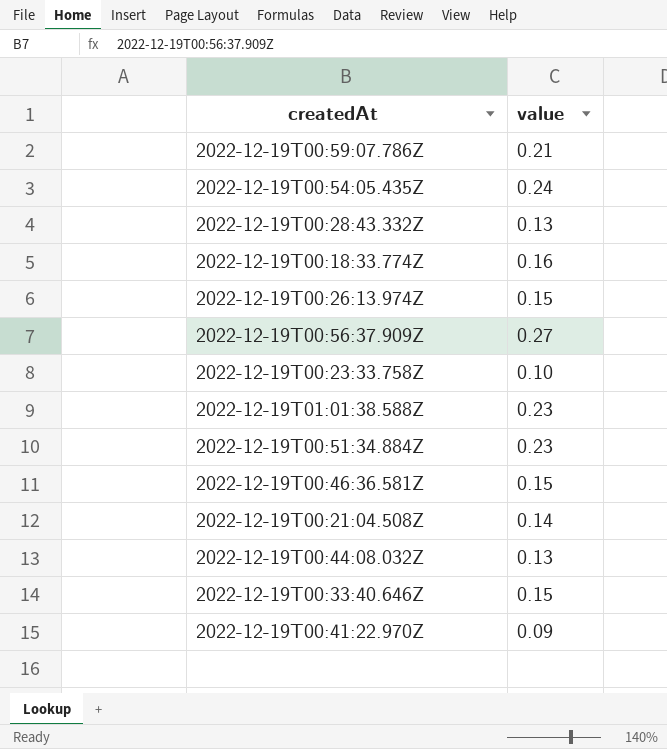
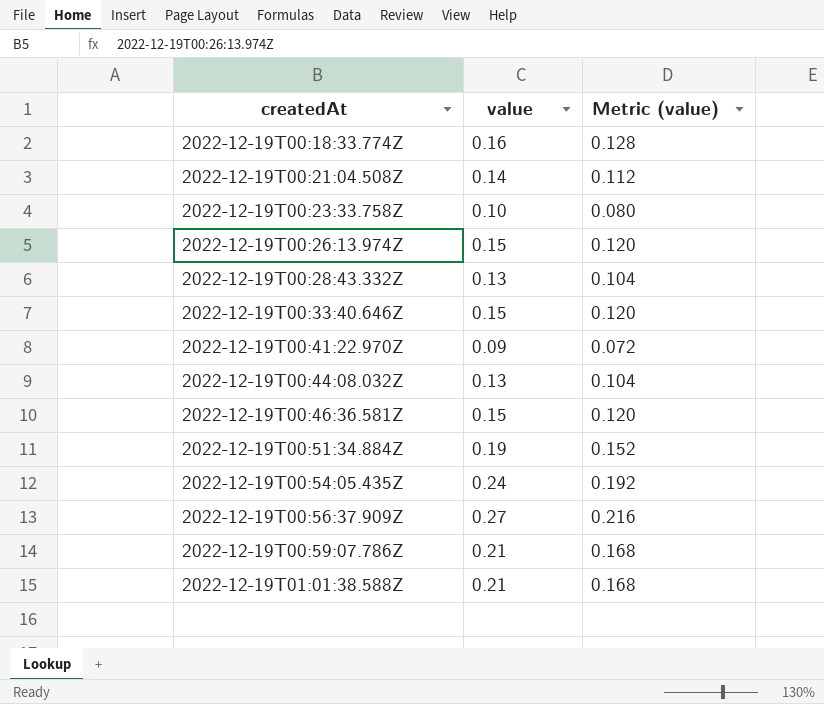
row order: none -> createdAt ascending
column Metric (value) | formula: none -> [value] * 0.8
2022-12-19T00:51:34.884Z | value: 0.23 -> 0.19
2022-12-19T01:01:38.588Z | value: 0.23 -> 0.21

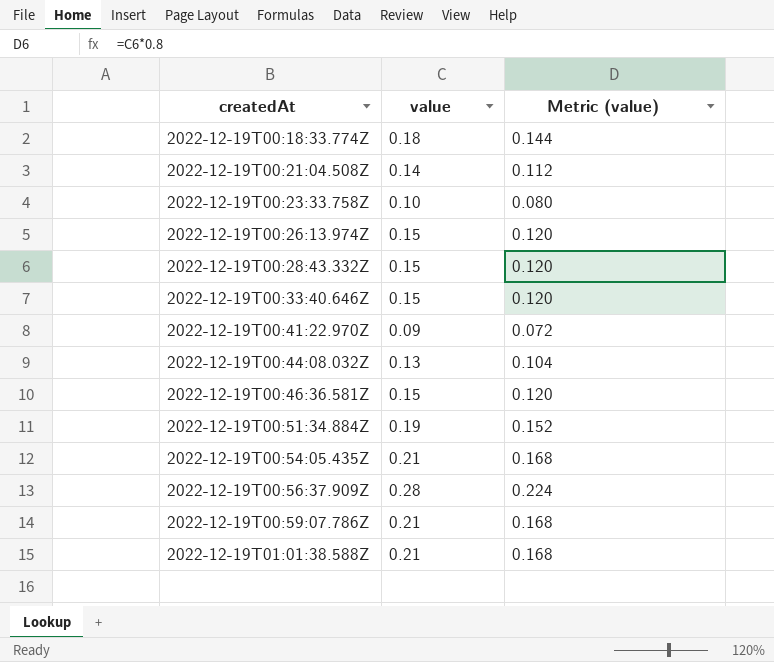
2022-12-19T00:18:33.774Z | value: 0.16 -> 0.18
2022-12-19T00:18:33.774Z | Metric (value): 0.128 -> 0.144
2022-12-19T00:28:43.332Z | value: 0.13 -> 0.15
2022-12-19T00:28:43.332Z | Metric (value): 0.104 -> 0.120
2022-12-19T00:54:05.435Z | value: 0.24 -> 0.21
2022-12-19T00:54:05.435Z | Metric (value): 0.192 -> 0.168
2022-12-19T00:56:37.909Z | value: 0.27 -> 0.28
2022-12-19T00:56:37.909Z | Metric (value): 0.216 -> 0.224

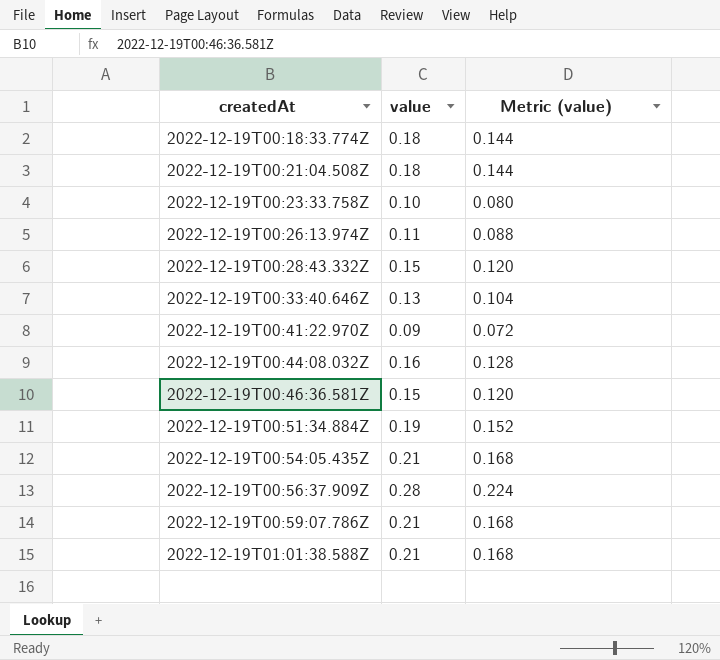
2022-12-19T00:21:04.508Z | value: 0.14 -> 0.18
2022-12-19T00:21:04.508Z | Metric (value): 0.112 -> 0.144
2022-12-19T00:26:13.974Z | value: 0.15 -> 0.11
2022-12-19T00:26:13.974Z | Metric (value): 0.120 -> 0.088
2022-12-19T00:33:40.646Z | value: 0.15 -> 0.13
2022-12-19T00:33:40.646Z | Metric (value): 0.120 -> 0.104
2022-12-19T00:44:08.032Z | value: 0.13 -> 0.16
2022-12-19T00:44:08.032Z | Metric (value): 0.104 -> 0.128

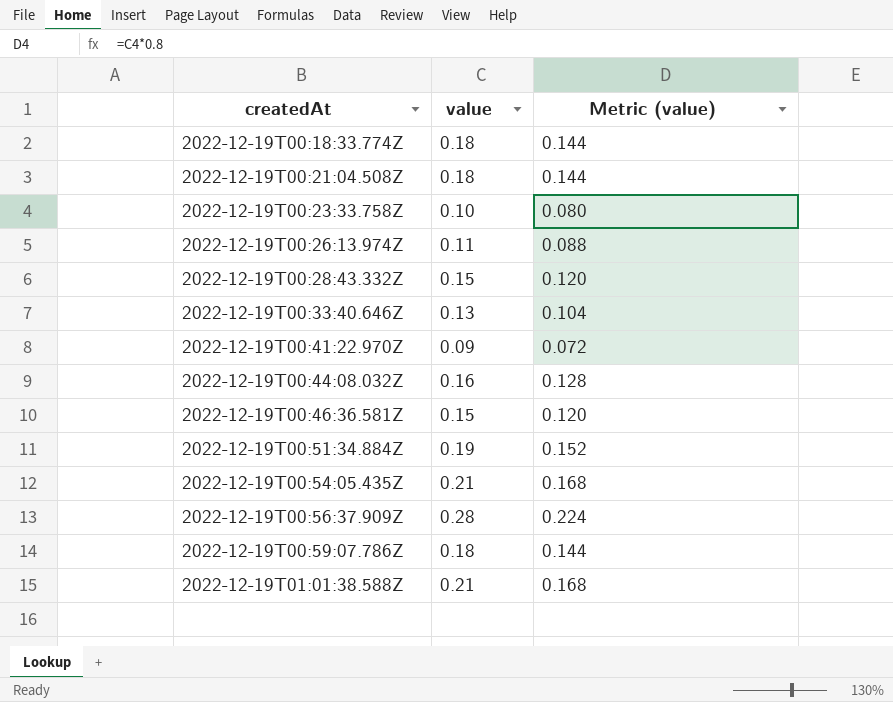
2022-12-19T00:59:07.786Z | value: 0.21 -> 0.18
2022-12-19T00:59:07.786Z | Metric (value): 0.168 -> 0.144

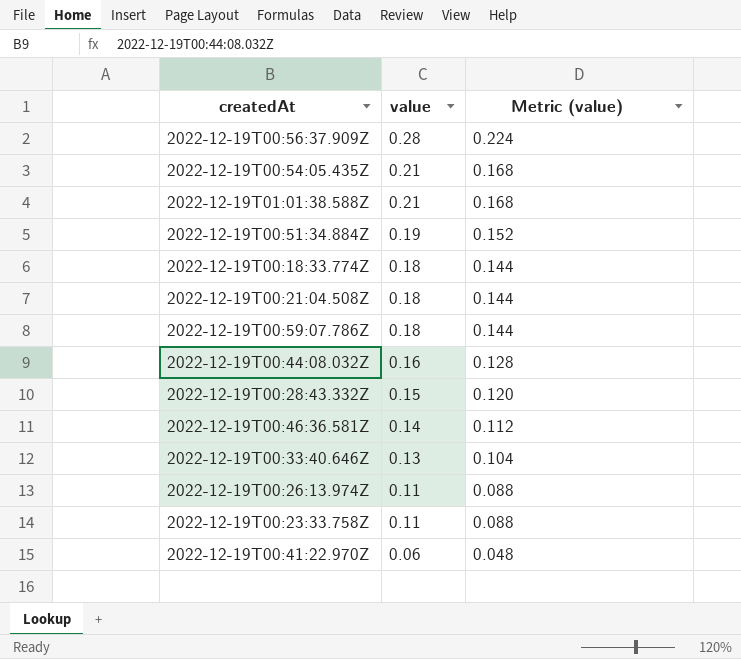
row order: createdAt ascending -> value descending
2022-12-19T00:46:36.581Z | value: 0.15 -> 0.14
2022-12-19T00:46:36.581Z | Metric (value): 0.120 -> 0.112
2022-12-19T00:23:33.758Z | value: 0.10 -> 0.11
2022-12-19T00:23:33.758Z | Metric (value): 0.080 -> 0.088
2022-12-19T00:41:22.970Z | value: 0.09 -> 0.06
2022-12-19T00:41:22.970Z | Metric (value): 0.072 -> 0.048

